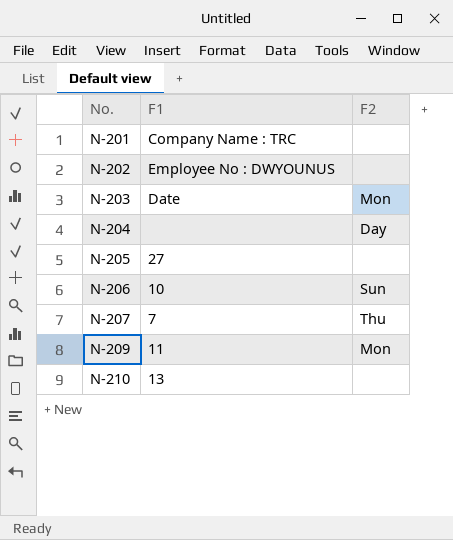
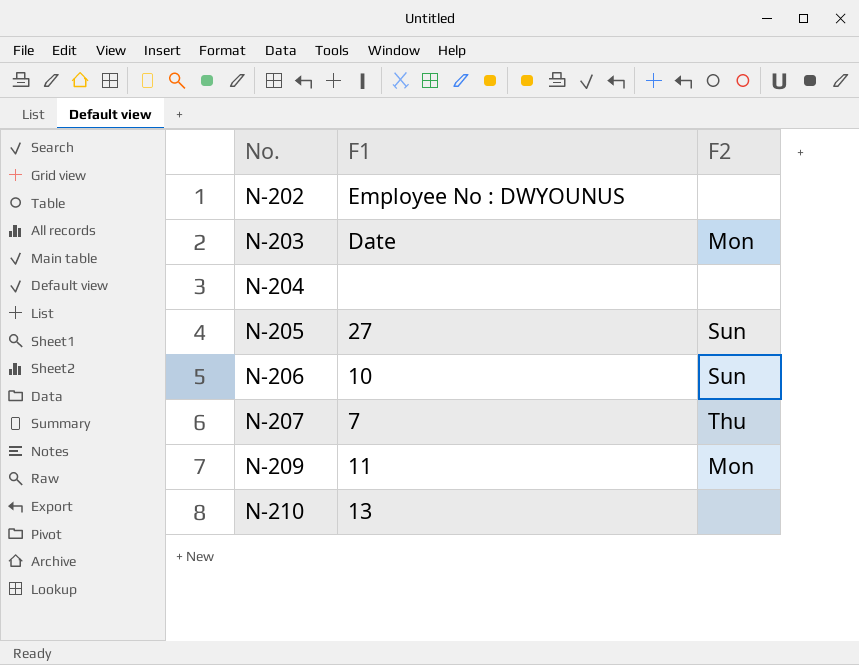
row N-201: Company Name : TRC | none -> none
N-204 | F2: Day -> none
N-205 | F2: none -> Sun

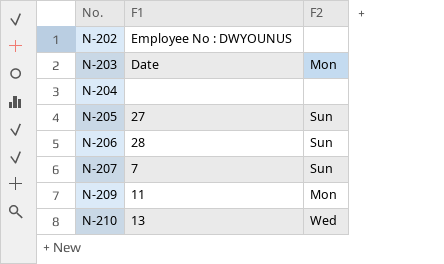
N-206 | F1: 10 -> 28
N-207 | F2: Thu -> Sun
N-210 | F2: none -> Wed

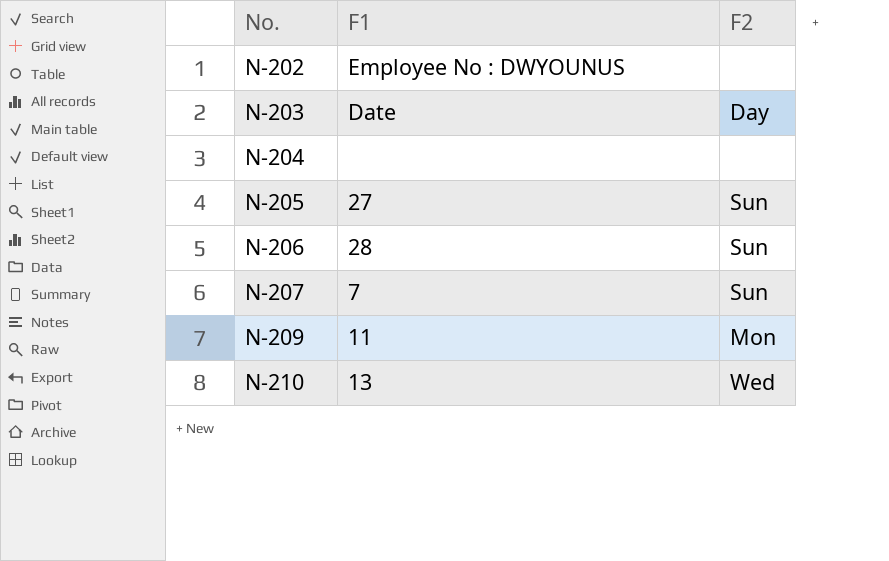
N-203 | F2: Mon -> Day

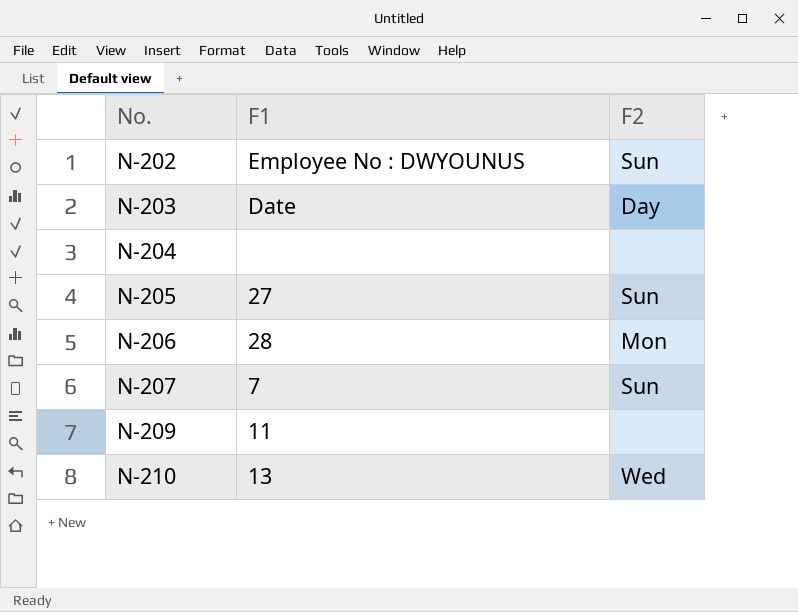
N-202 | F2: none -> Sun
N-206 | F2: Sun -> Mon
N-209 | F2: Mon -> none

